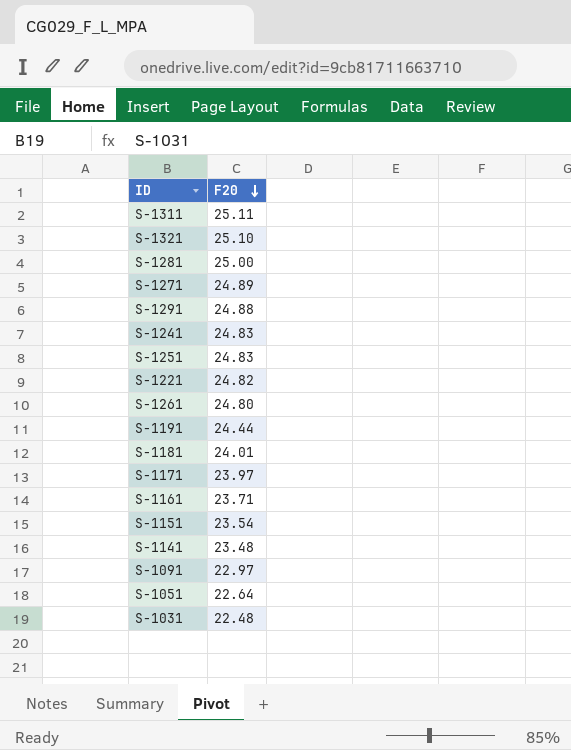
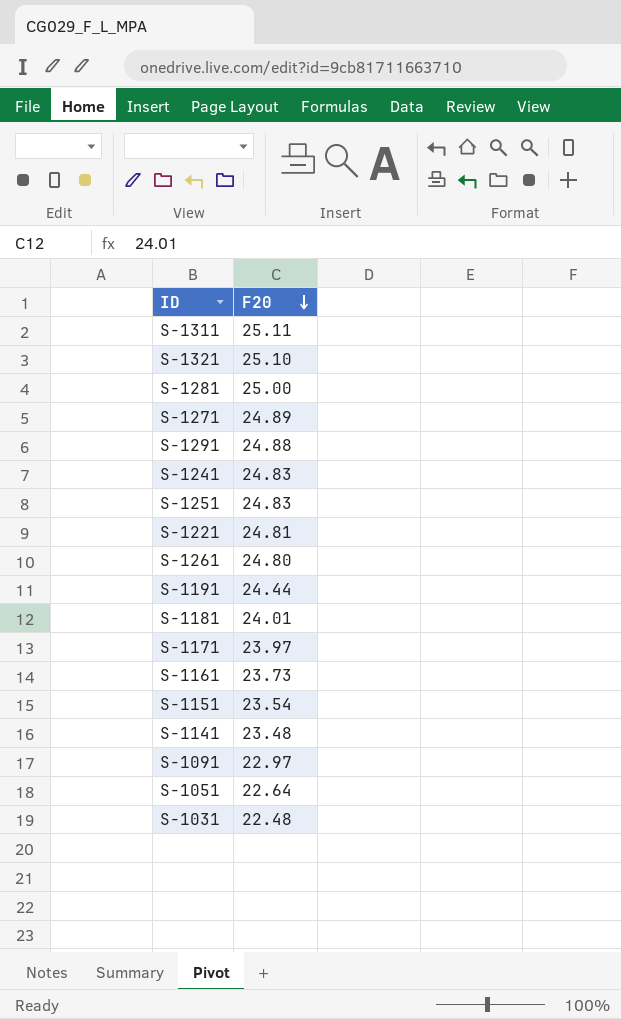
S-1221 | F20: 24.82 -> 24.81
S-1161 | F20: 23.71 -> 23.73

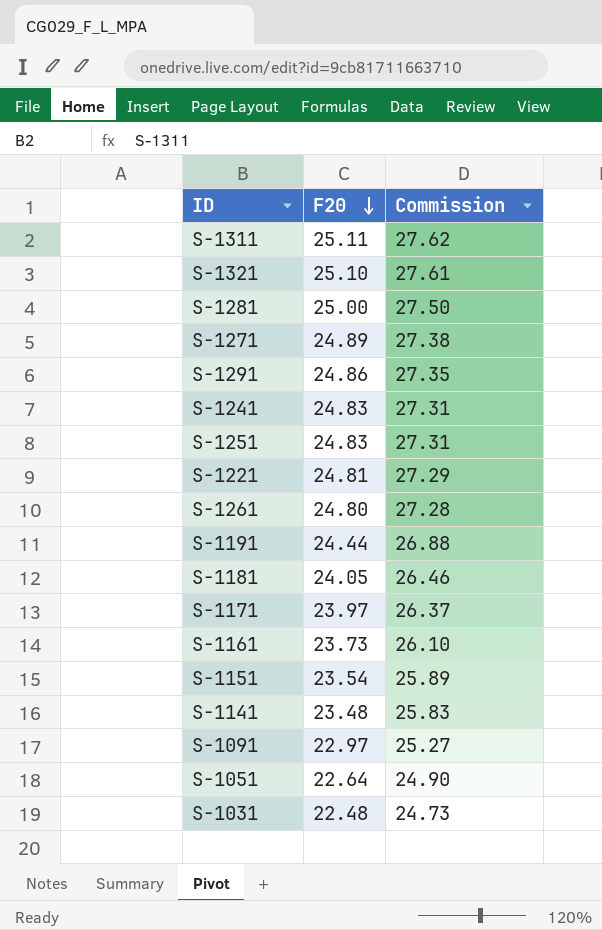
column Commission | formula: none -> [F20] * 1.1
S-1291 | F20: 24.88 -> 24.86
S-1181 | F20: 24.01 -> 24.05

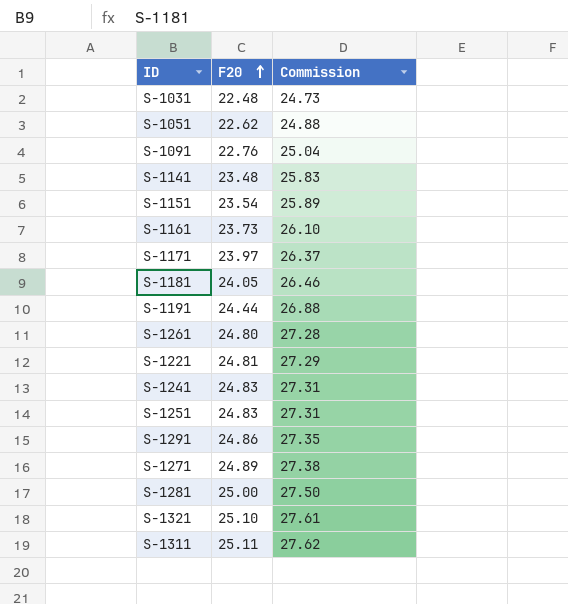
row order: F20 descending -> F20 ascending
S-1051 | F20: 22.64 -> 22.62
S-1051 | Commission: 24.90 -> 24.88
S-1091 | F20: 22.97 -> 22.76
S-1091 | Commission: 25.27 -> 25.04

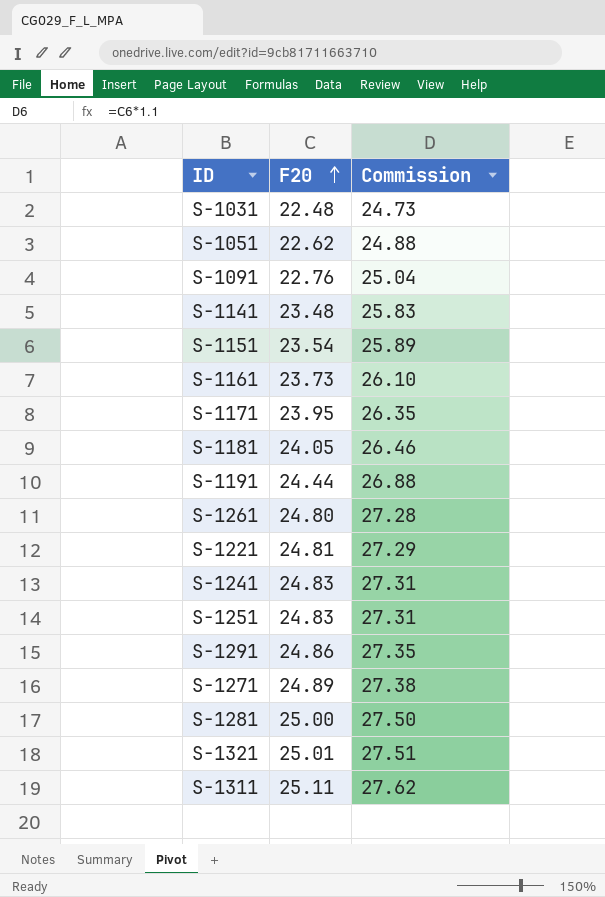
S-1171 | F20: 23.97 -> 23.95
S-1171 | Commission: 26.37 -> 26.35
S-1321 | F20: 25.10 -> 25.01
S-1321 | Commission: 27.61 -> 27.51

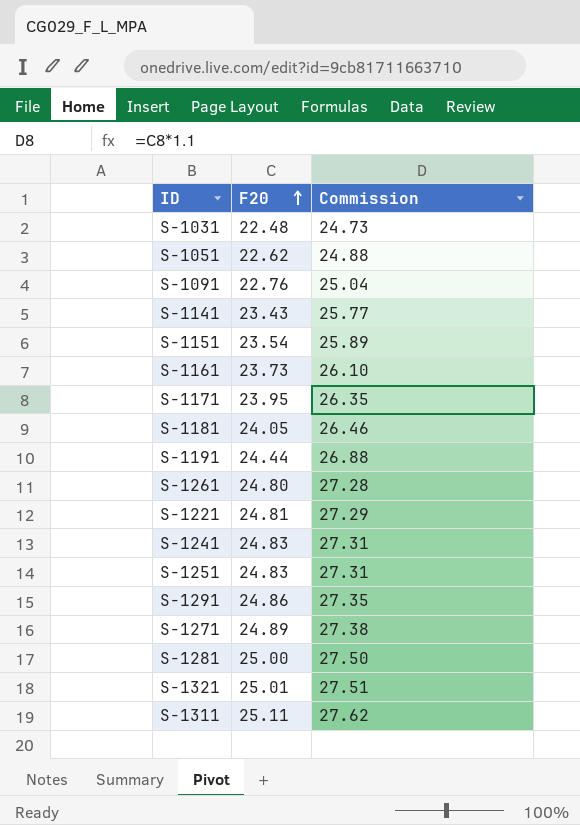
S-1141 | F20: 23.48 -> 23.43
S-1141 | Commission: 25.83 -> 25.77

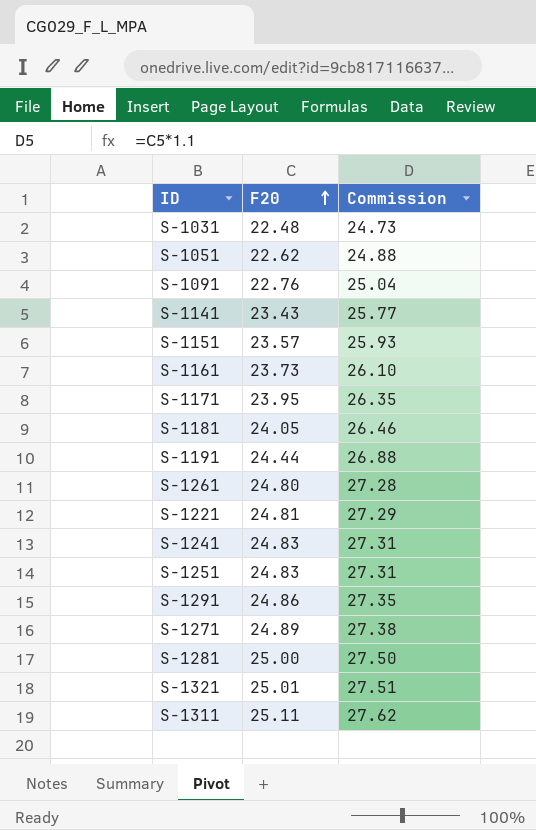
S-1151 | F20: 23.54 -> 23.57
S-1151 | Commission: 25.89 -> 25.93

